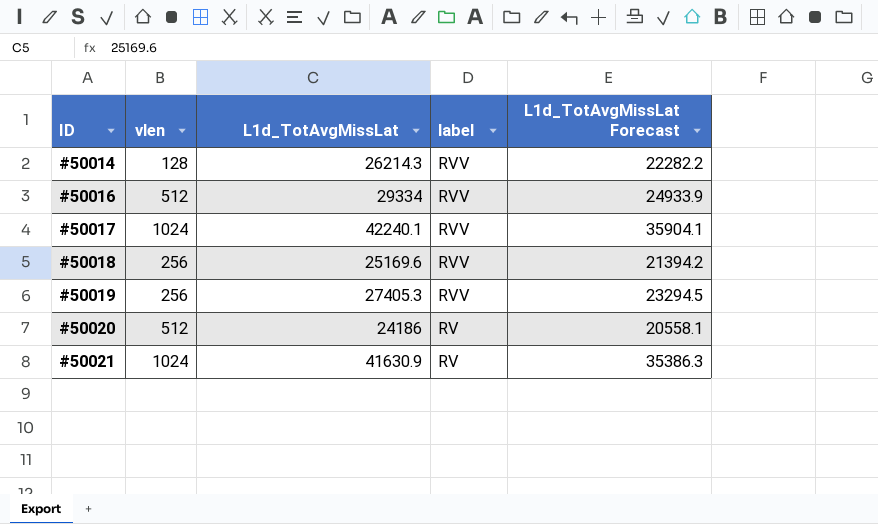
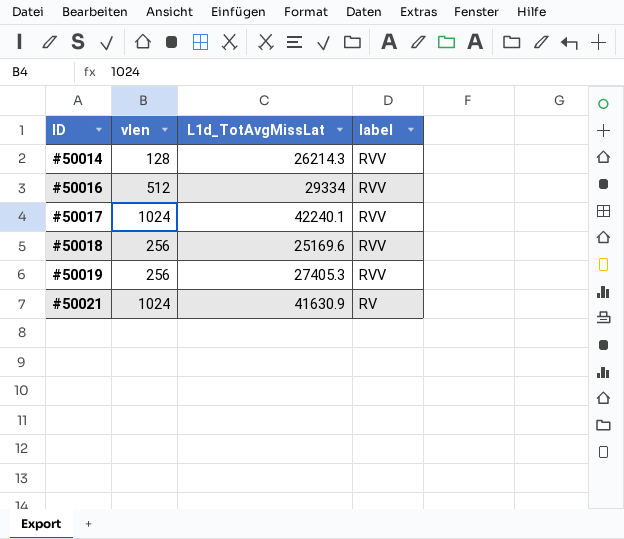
column L1d_TotAvgMissLat Forecast | formula: [L1d_TotAvgMissLat] * 0.85 -> none
row #50020: 512 | 24186 | RV | 20558.1 -> none

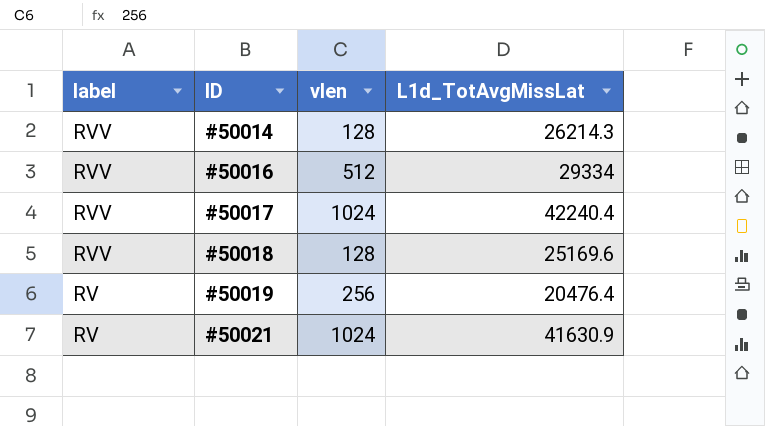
column label | position: 4 -> 1
#50017 | L1d_TotAvgMissLat: 42240.1 -> 42240.4
#50018 | vlen: 256 -> 128
#50019 | label: RVV -> RV
#50019 | L1d_TotAvgMissLat: 27405.3 -> 20476.4

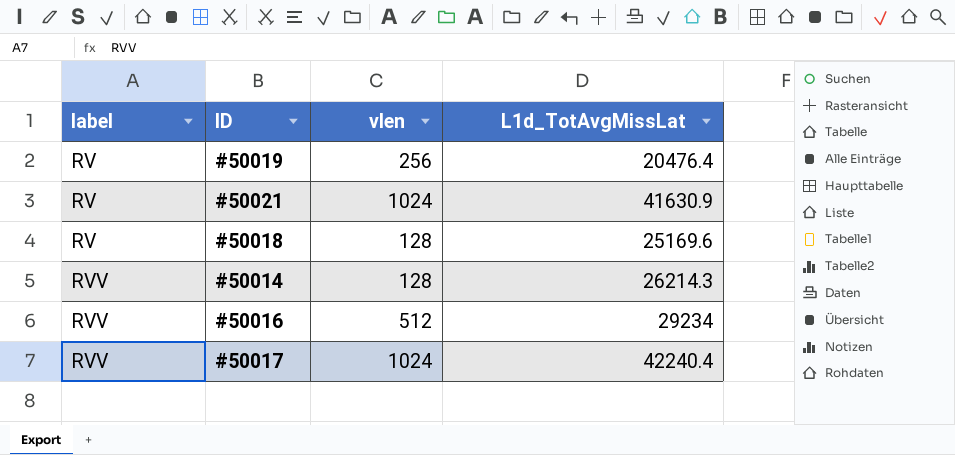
row order: label descending -> label ascending
#50018 | label: RVV -> RV
#50016 | L1d_TotAvgMissLat: 29334 -> 29234

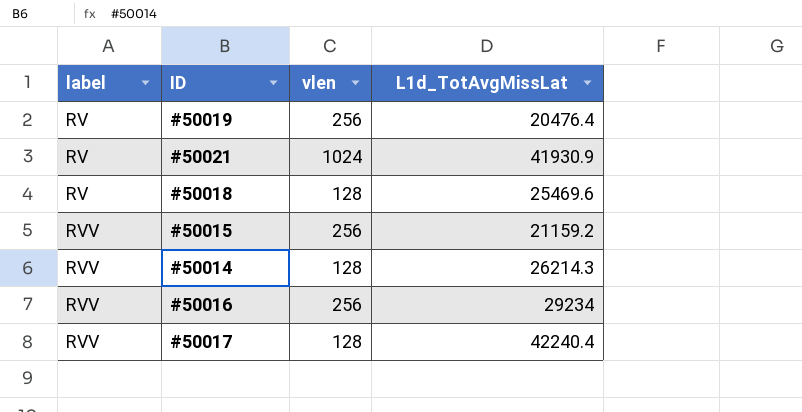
#50021 | L1d_TotAvgMissLat: 41630.9 -> 41930.9
#50018 | L1d_TotAvgMissLat: 25169.6 -> 25469.6
row #50015: none -> RVV | 256 | 21159.2
#50016 | vlen: 512 -> 256
#50017 | vlen: 1024 -> 128

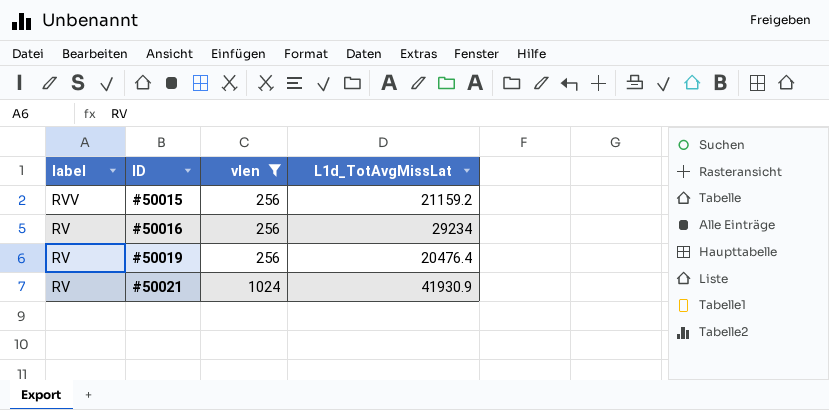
filter: none -> vlen != 128
row order: label ascending -> label descending
#50016 | label: RVV -> RV

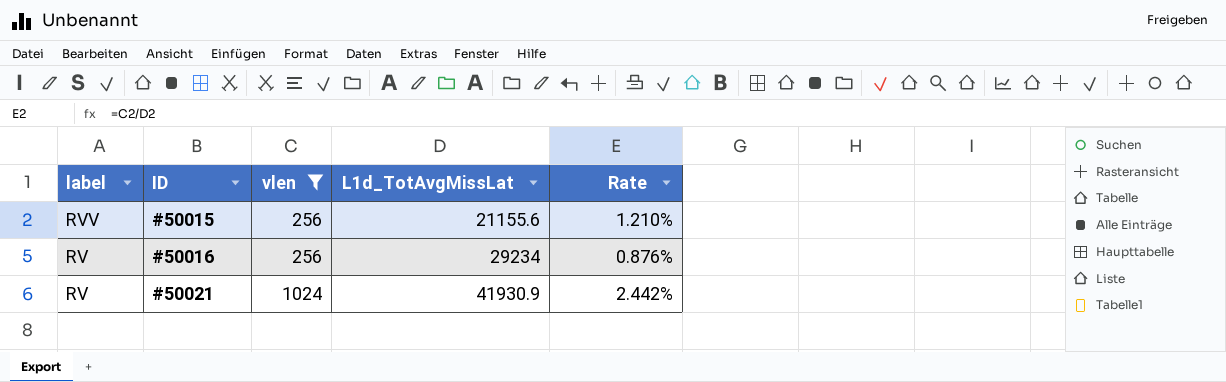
column Rate | formula: none -> [vlen] / [L1d_TotAvgMissLat]
row #50019: RV | 256 | 20476.4 -> none
#50015 | L1d_TotAvgMissLat: 21159.2 -> 21155.6

